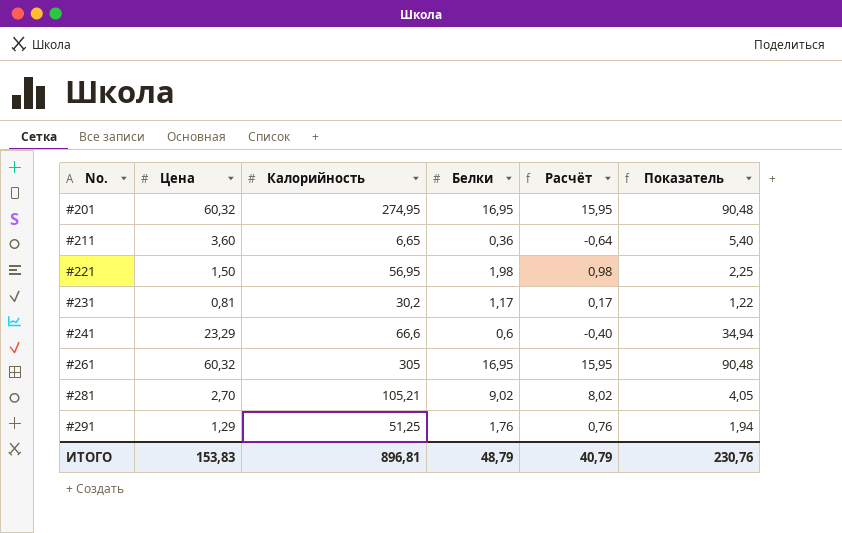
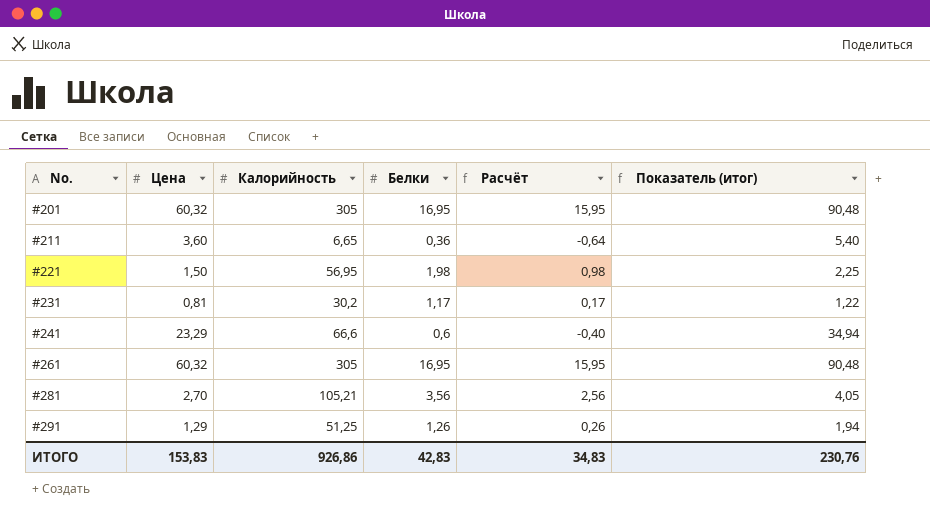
column name: Показатель -> Показатель (итог)
#201 | Калорийность: 274,95 -> 305
#281 | Белки: 9,02 -> 3,56
#281 | Расчёт: 8,02 -> 2,56
#291 | Белки: 1,76 -> 1,26
#291 | Расчёт: 0,76 -> 0,26
ИТОГО | Калорийность: 896,81 -> 926,86
ИТОГО | Белки: 48,79 -> 42,83
ИТОГО | Расчёт: 40,79 -> 34,83

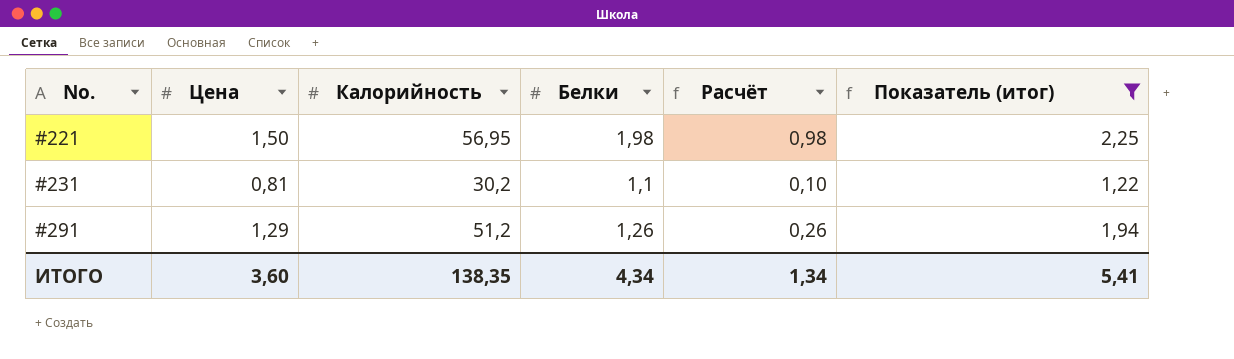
filter: none -> Показатель (итог) <= 2,25
#231 | Белки: 1,17 -> 1,1
#231 | Расчёт: 0,17 -> 0,10
#291 | Калорийность: 51,25 -> 51,2
ИТОГО | Цена: 153,83 -> 3,60
ИТОГО | Калорийность: 926,86 -> 138,35
ИТОГО | Белки: 42,83 -> 4,34
ИТОГО | Расчёт: 34,83 -> 1,34
ИТОГО | Показатель (итог): 230,76 -> 5,41

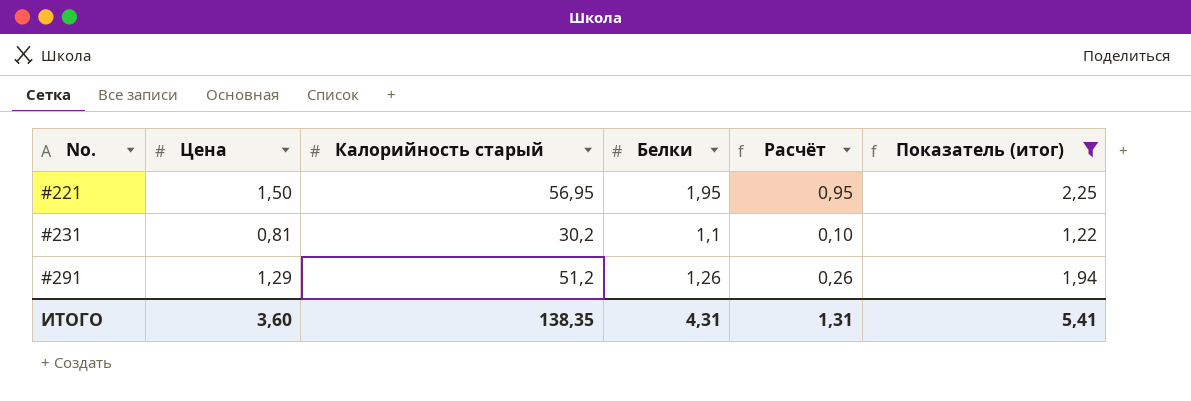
column name: Калорийность -> Калорийность старый
#221 | Белки: 1,98 -> 1,95
#221 | Расчёт: 0,98 -> 0,95
ИТОГО | Белки: 4,34 -> 4,31
ИТОГО | Расчёт: 1,34 -> 1,31

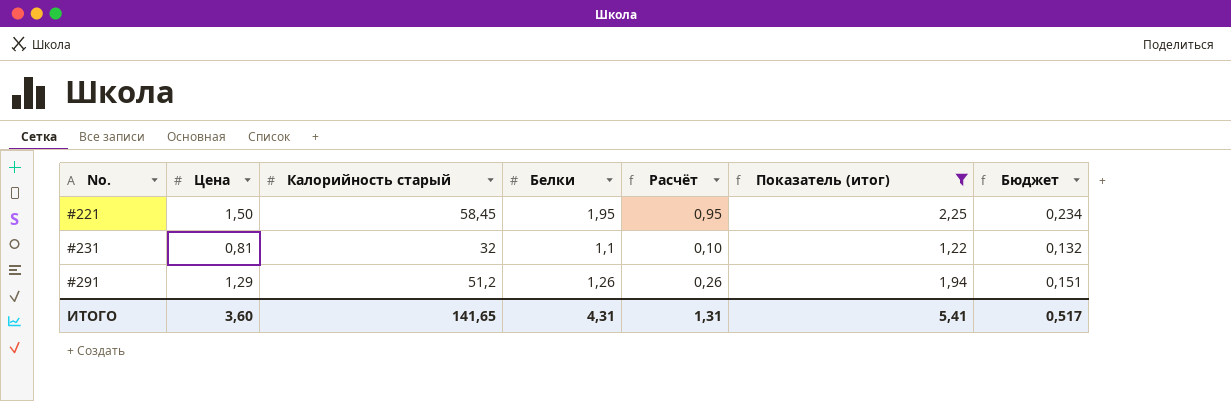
column Бюджет | formula: none -> [Белки] * 0,12
#221 | Калорийность старый: 56,95 -> 58,45
#231 | Калорийность старый: 30,2 -> 32
ИТОГО | Калорийность старый: 138,35 -> 141,65

